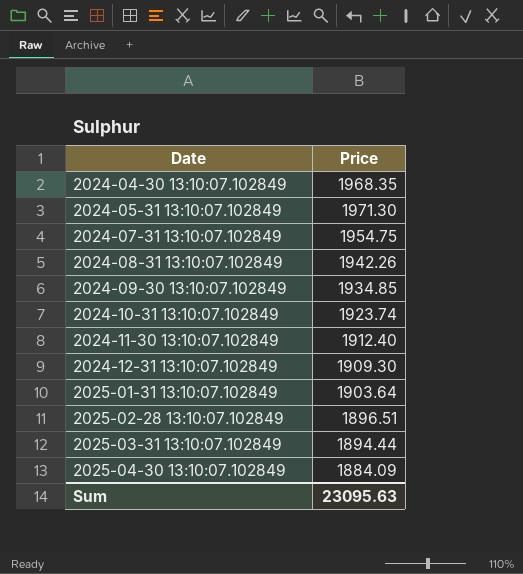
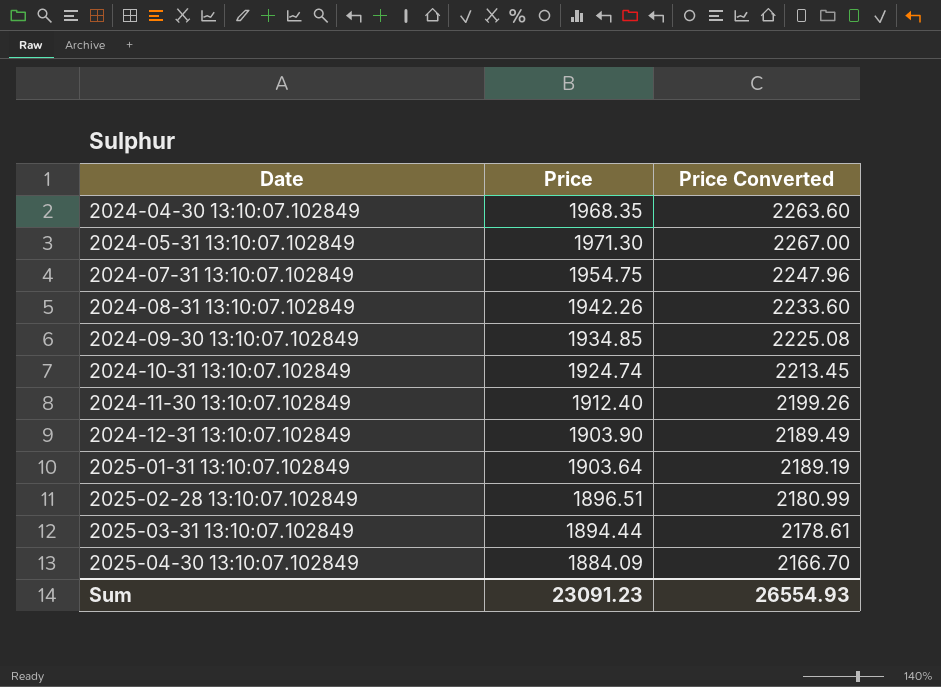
column Price Converted | formula: none -> [Price] * 1.15
2024-10-31 13:10:07.102849 | Price: 1923.74 -> 1924.74
2024-12-31 13:10:07.102849 | Price: 1909.30 -> 1903.90
Sum | Price: 23095.63 -> 23091.23

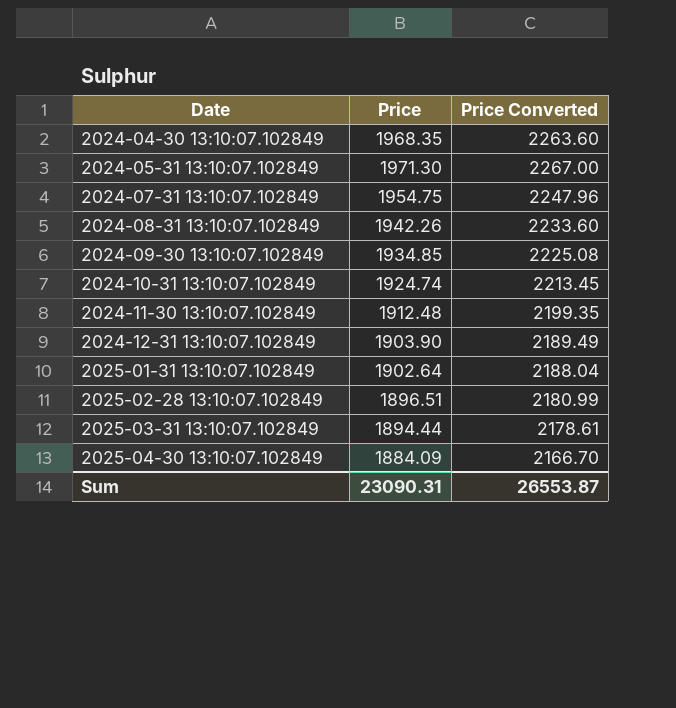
2024-11-30 13:10:07.102849 | Price: 1912.40 -> 1912.48
2024-11-30 13:10:07.102849 | Price Converted: 2199.26 -> 2199.35
2025-01-31 13:10:07.102849 | Price: 1903.64 -> 1902.64
2025-01-31 13:10:07.102849 | Price Converted: 2189.19 -> 2188.04
Sum | Price: 23091.23 -> 23090.31
Sum | Price Converted: 26554.93 -> 26553.87

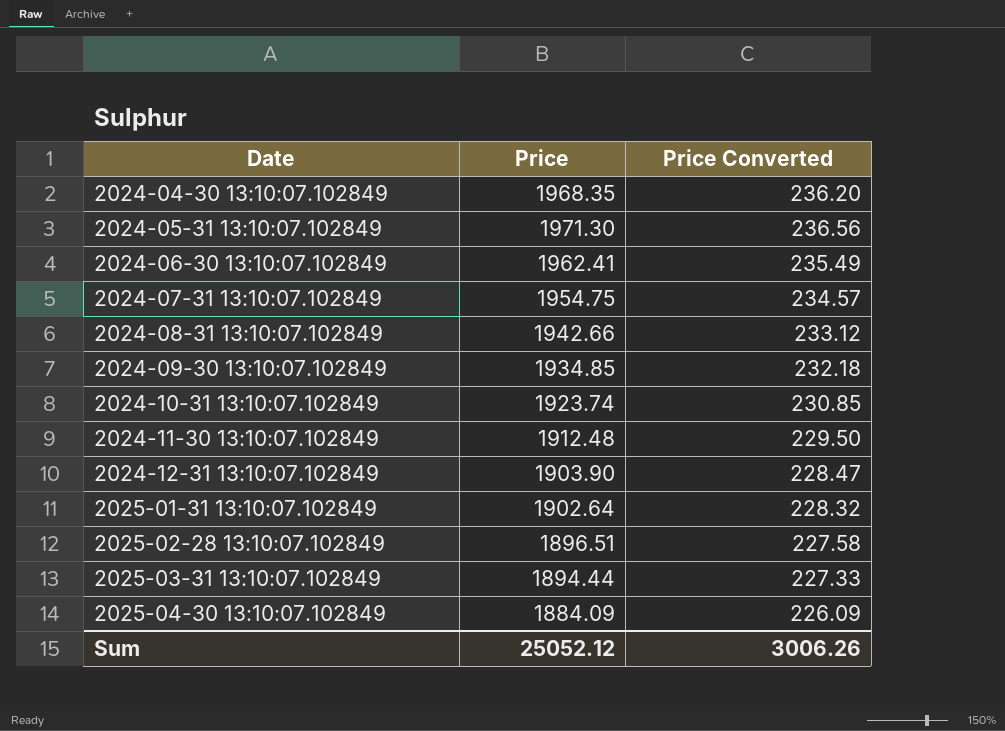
column Price Converted | formula: [Price] * 1.15 -> [Price] * 0.12
row 2024-06-30 13:10:07.102849: none -> 1962.41 | 235.49
2024-08-31 13:10:07.102849 | Price: 1942.26 -> 1942.66
2024-10-31 13:10:07.102849 | Price: 1924.74 -> 1923.74
Sum | Price: 23090.31 -> 25052.12
Sum | Price Converted: 26553.87 -> 3006.26

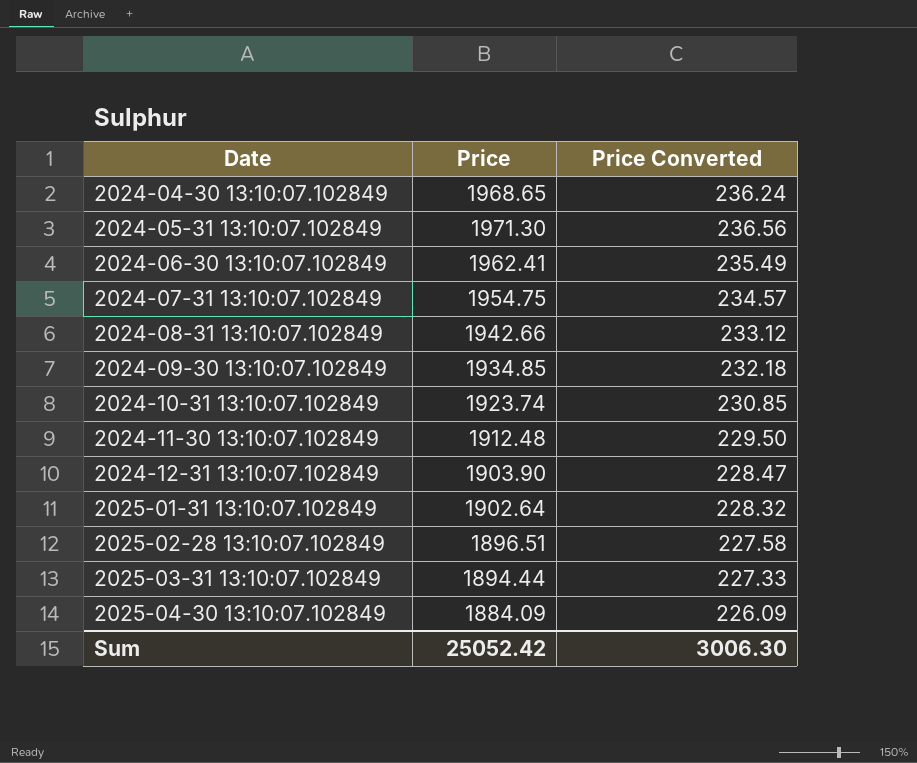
2024-04-30 13:10:07.102849 | Price: 1968.35 -> 1968.65
2024-04-30 13:10:07.102849 | Price Converted: 236.20 -> 236.24
Sum | Price: 25052.12 -> 25052.42
Sum | Price Converted: 3006.26 -> 3006.30

